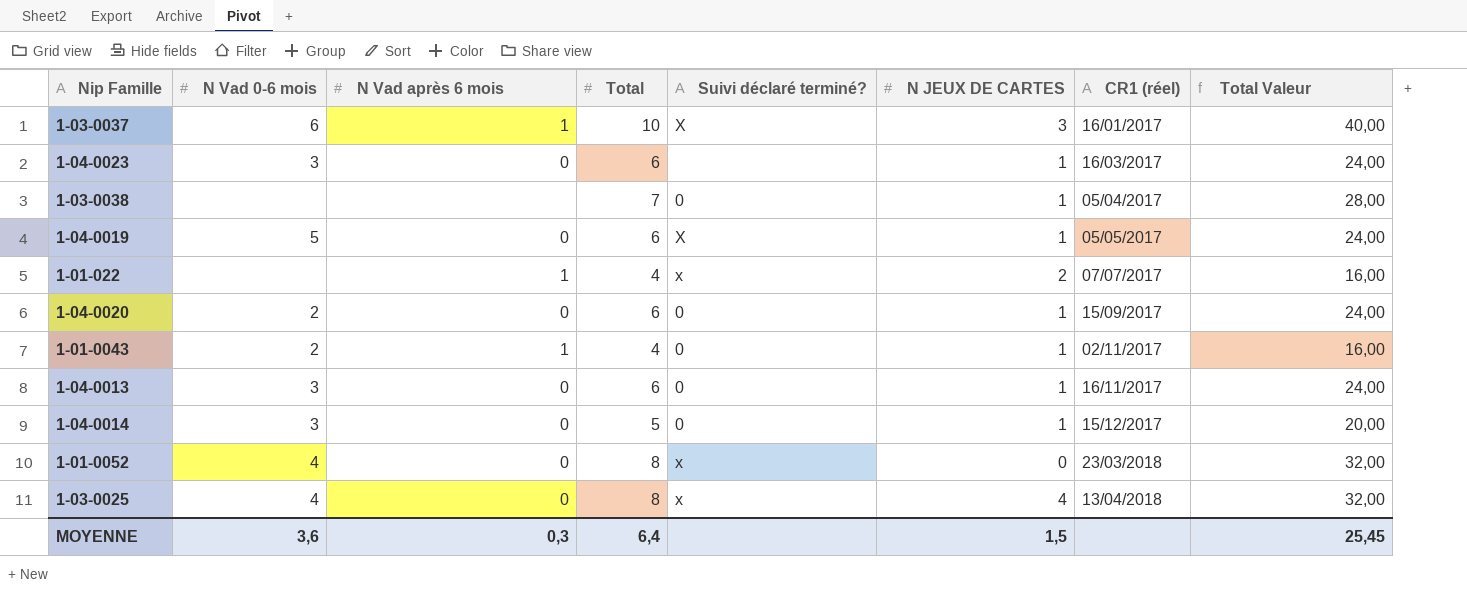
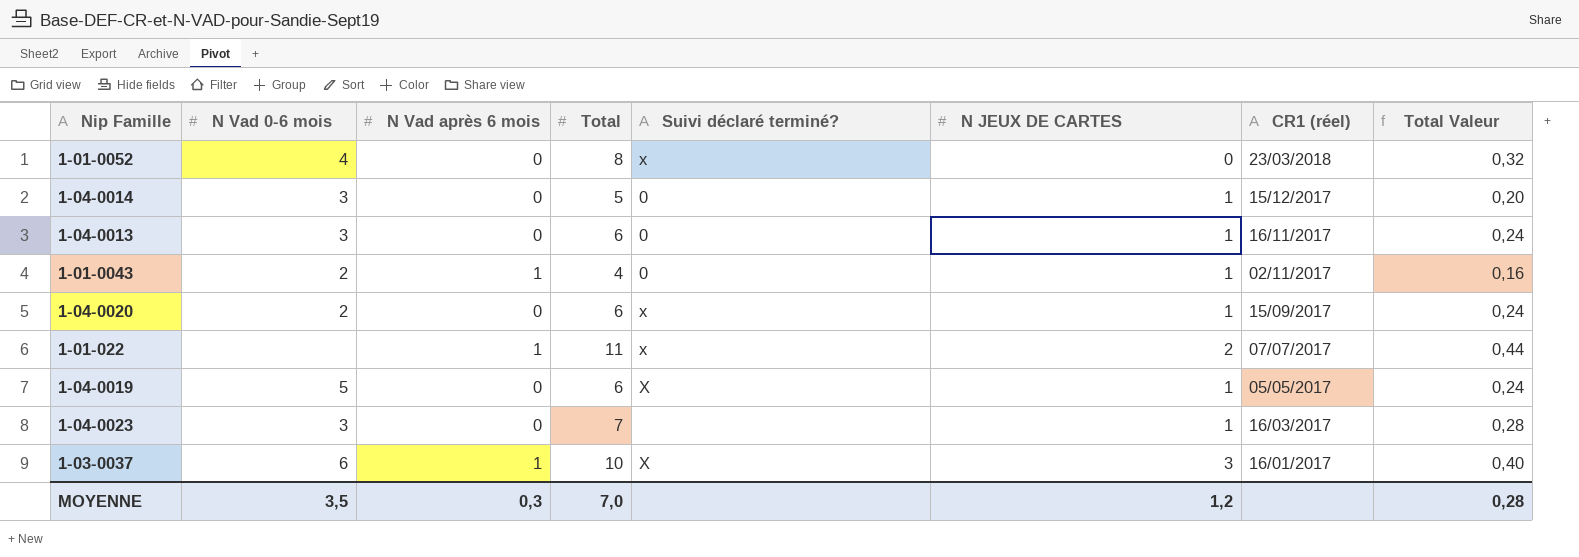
row order: CR1 (réel) ascending -> CR1 (réel) descending
column Total Valeur | formula: [Total] * 4 -> [Total] * 0,04
row 1-03-0038: none | none | 7 | 0 | 1 | 05/04/2017 | 28,00 -> none
row 1-03-0025: 4 | 0 | 8 | x | 4 | 13/04/2018 | 32,00 -> none
1-04-0020 | Suivi déclaré terminé?: 0 -> x
1-01-022 | Total: 4 -> 11
1-04-0023 | Total: 6 -> 7
MOYENNE | N Vad 0-6 mois: 3,6 -> 3,5
MOYENNE | Total: 6,4 -> 7,0
MOYENNE | N JEUX DE CARTES: 1,5 -> 1,2
MOYENNE | Total Valeur: 25,45 -> 0,28

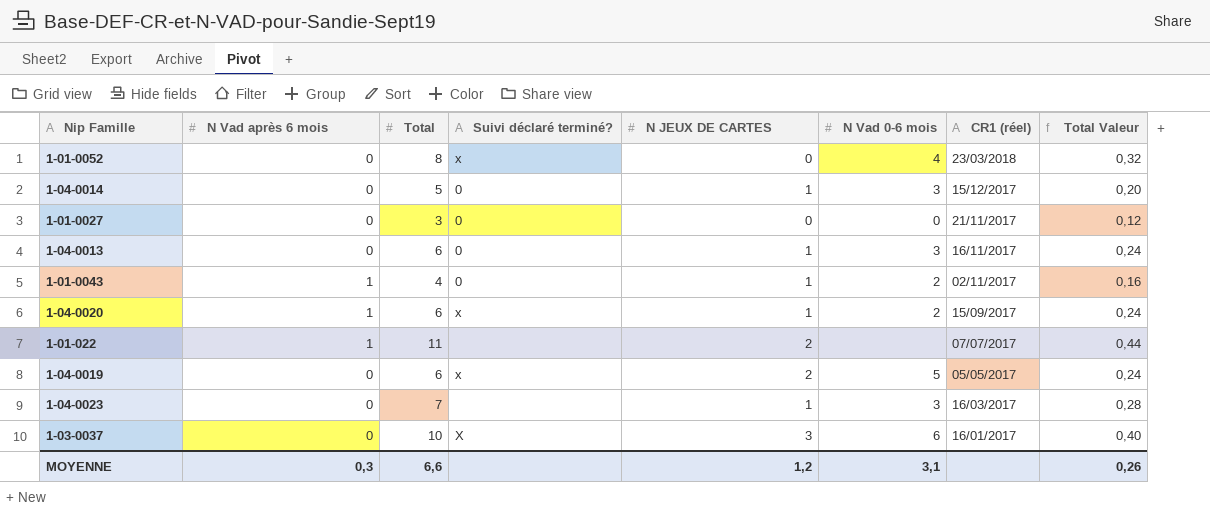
column N Vad 0-6 mois | position: 2 -> 6
row 1-01-0027: none -> 0 | 3 | 0 | 0 | 0 | 21/11/2017 | 0,12
1-04-0020 | N Vad après 6 mois: 0 -> 1
1-01-022 | Suivi déclaré terminé?: x -> none
1-04-0019 | Suivi déclaré terminé?: X -> x
1-04-0019 | N JEUX DE CARTES: 1 -> 2
1-03-0037 | N Vad après 6 mois: 1 -> 0
MOYENNE | Total: 7,0 -> 6,6
MOYENNE | N Vad 0-6 mois: 3,5 -> 3,1
MOYENNE | Total Valeur: 0,28 -> 0,26

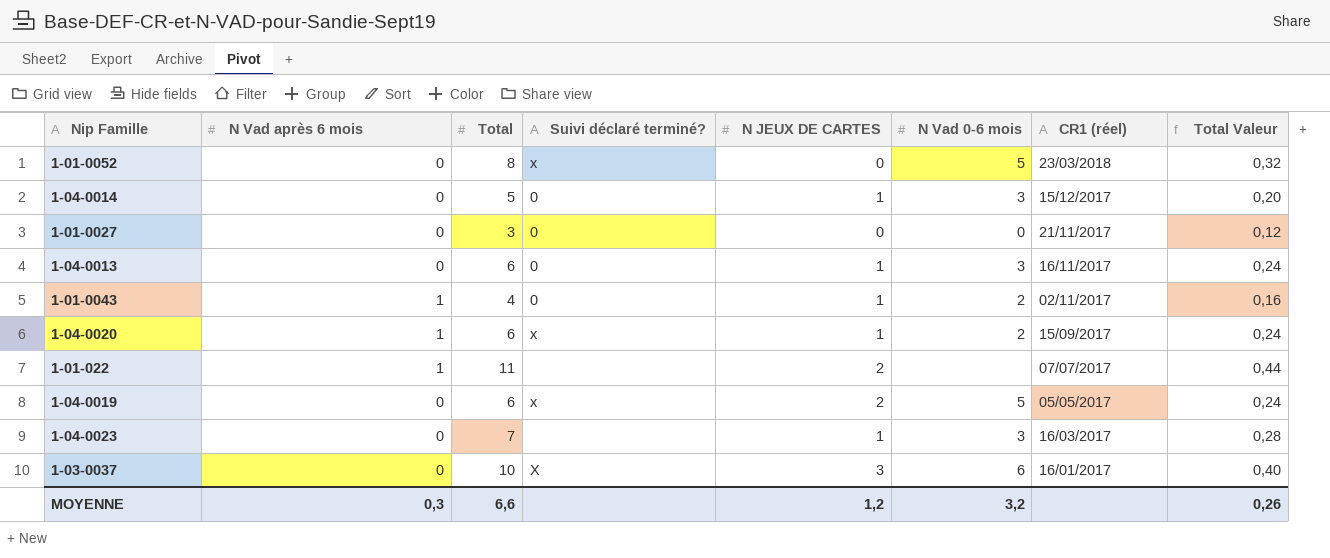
1-01-0052 | N Vad 0-6 mois: 4 -> 5
MOYENNE | N Vad 0-6 mois: 3,1 -> 3,2

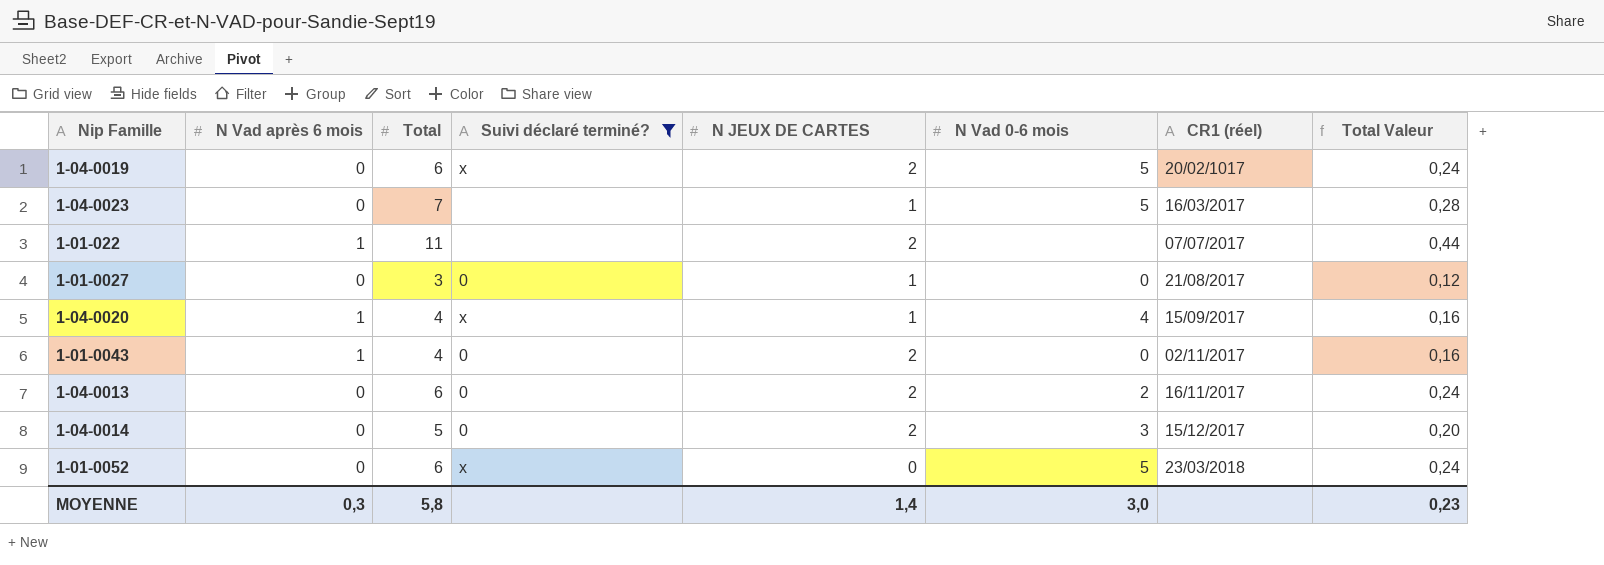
filter: none -> Suivi déclaré terminé? != X
row order: CR1 (réel) descending -> CR1 (réel) ascending
1-04-0019 | CR1 (réel): 05/05/2017 -> 20/02/1017
1-04-0023 | N Vad 0-6 mois: 3 -> 5
1-01-0027 | N JEUX DE CARTES: 0 -> 1
1-01-0027 | CR1 (réel): 21/11/2017 -> 21/08/2017
1-04-0020 | Total: 6 -> 4
1-04-0020 | N Vad 0-6 mois: 2 -> 4
1-04-0020 | Total Valeur: 0,24 -> 0,16
1-01-0043 | N JEUX DE CARTES: 1 -> 2
1-01-0043 | N Vad 0-6 mois: 2 -> 0
1-04-0013 | N JEUX DE CARTES: 1 -> 2
1-04-0013 | N Vad 0-6 mois: 3 -> 2
1-04-0014 | N JEUX DE CARTES: 1 -> 2
1-01-0052 | Total: 8 -> 6
1-01-0052 | Total Valeur: 0,32 -> 0,24
MOYENNE | Total: 6,6 -> 5,8
MOYENNE | N JEUX DE CARTES: 1,2 -> 1,4
MOYENNE | N Vad 0-6 mois: 3,2 -> 3,0
MOYENNE | Total Valeur: 0,26 -> 0,23

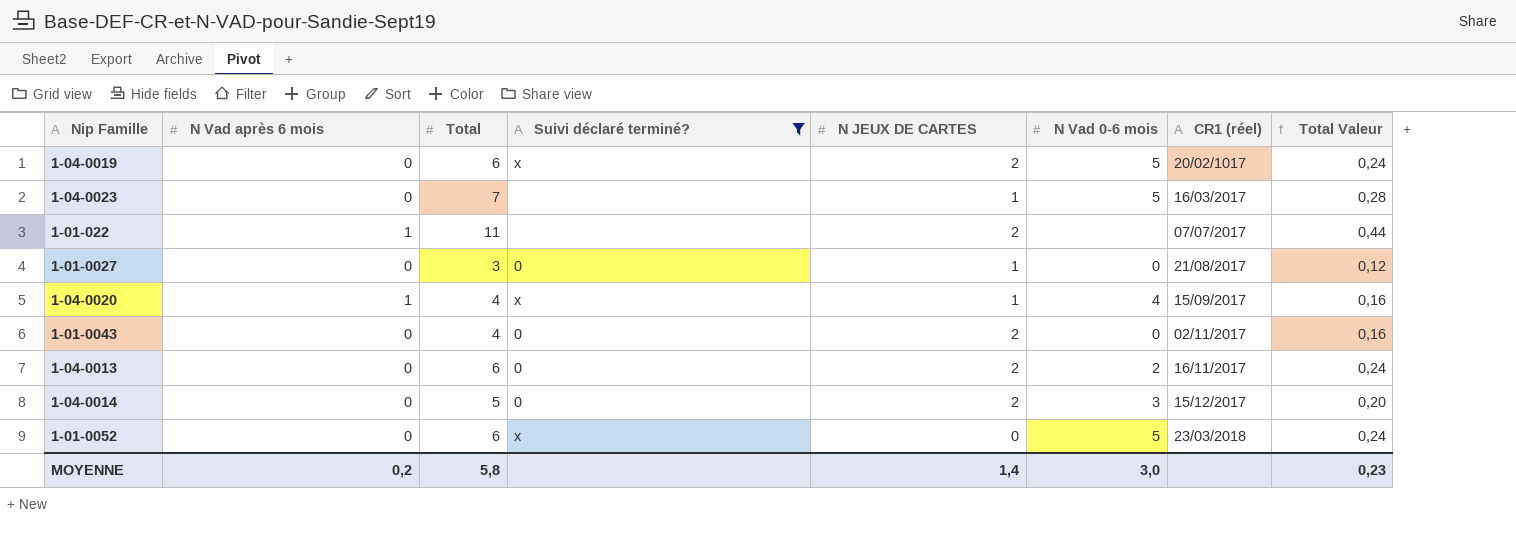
1-01-0043 | N Vad après 6 mois: 1 -> 0
MOYENNE | N Vad après 6 mois: 0,3 -> 0,2

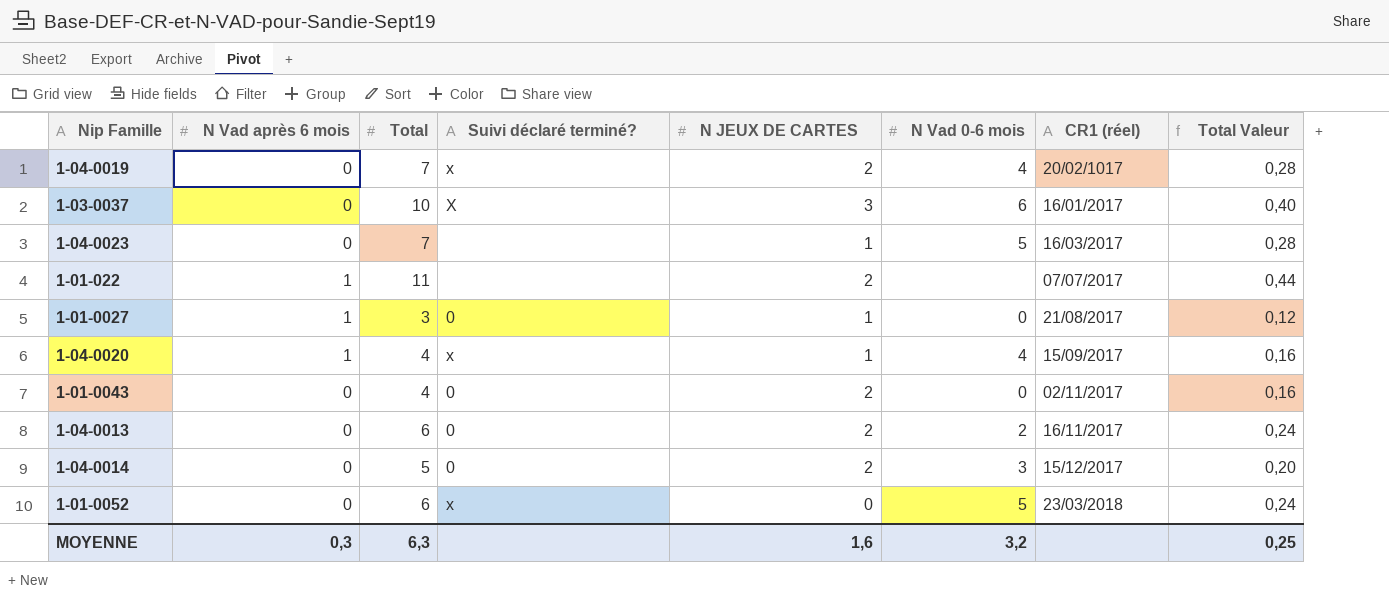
filter: Suivi déclaré terminé? != X -> none
1-04-0019 | Total: 6 -> 7
1-04-0019 | N Vad 0-6 mois: 5 -> 4
1-04-0019 | Total Valeur: 0,24 -> 0,28
1-01-0027 | N Vad après 6 mois: 0 -> 1
MOYENNE | N Vad après 6 mois: 0,2 -> 0,3
MOYENNE | Total: 5,8 -> 6,3
MOYENNE | N JEUX DE CARTES: 1,4 -> 1,6
MOYENNE | N Vad 0-6 mois: 3,0 -> 3,2
MOYENNE | Total Valeur: 0,23 -> 0,25

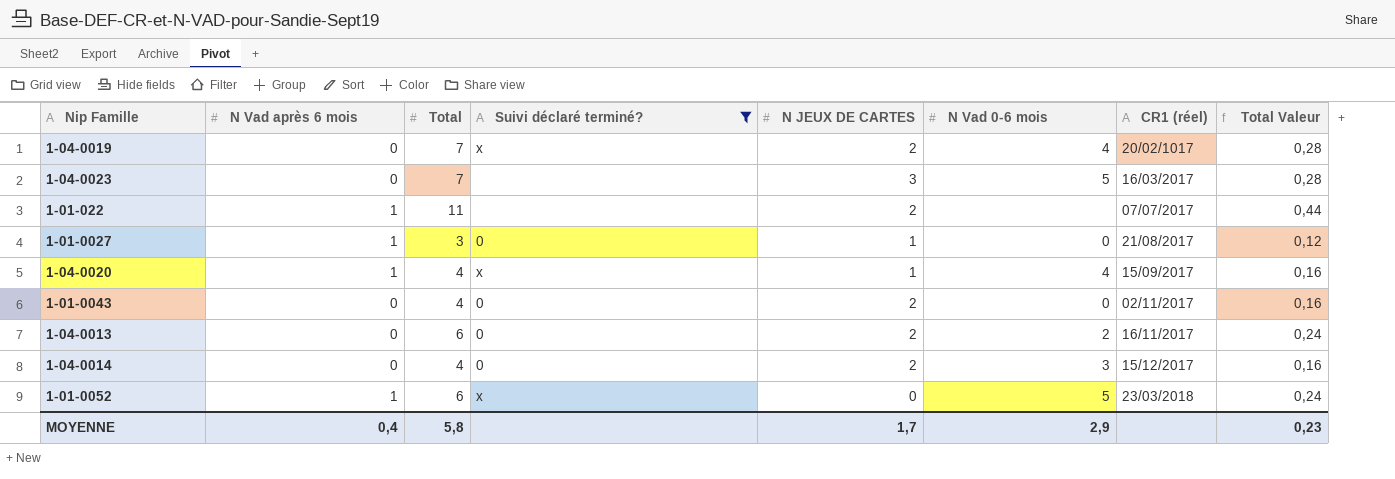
filter: none -> Suivi déclaré terminé? != X
1-04-0023 | N JEUX DE CARTES: 1 -> 3
1-04-0014 | Total: 5 -> 4
1-04-0014 | Total Valeur: 0,20 -> 0,16
1-01-0052 | N Vad après 6 mois: 0 -> 1
MOYENNE | N Vad après 6 mois: 0,3 -> 0,4
MOYENNE | Total: 6,3 -> 5,8
MOYENNE | N JEUX DE CARTES: 1,6 -> 1,7
MOYENNE | N Vad 0-6 mois: 3,2 -> 2,9
MOYENNE | Total Valeur: 0,25 -> 0,23

